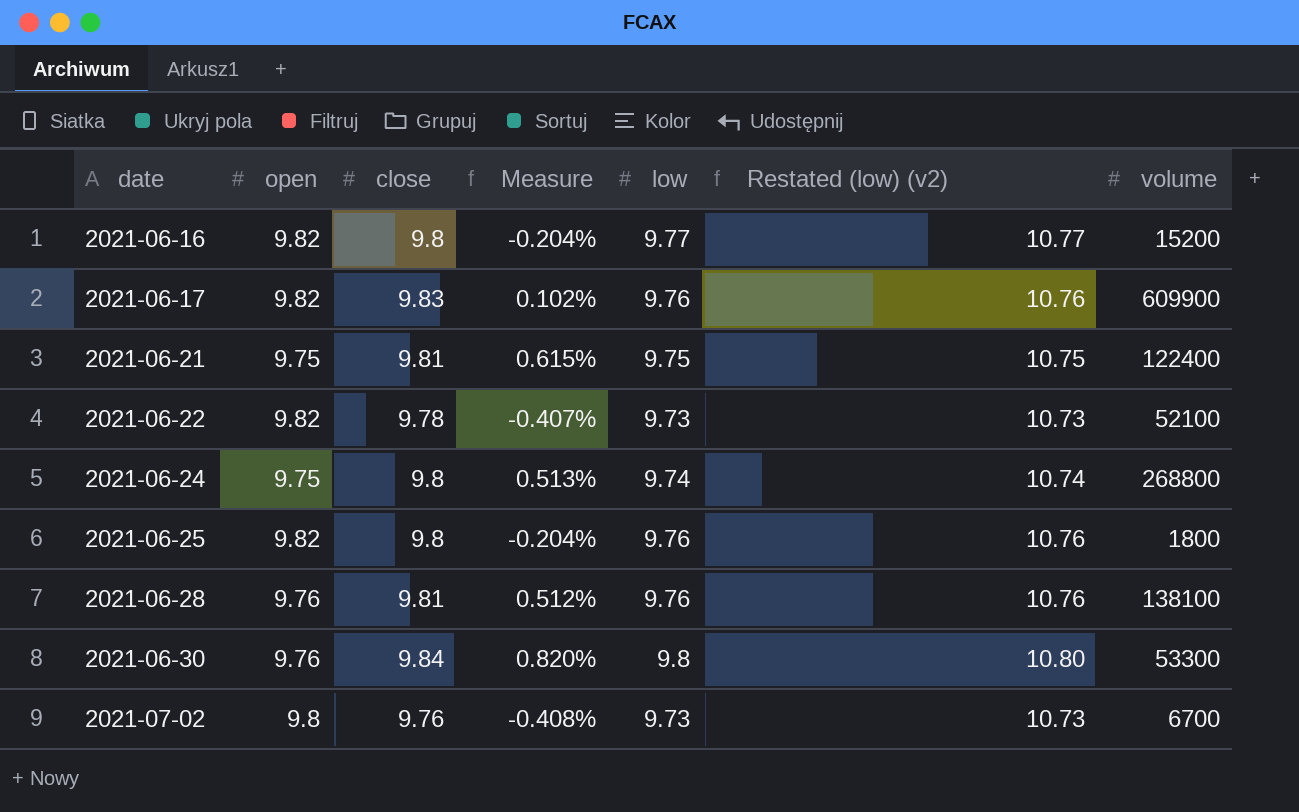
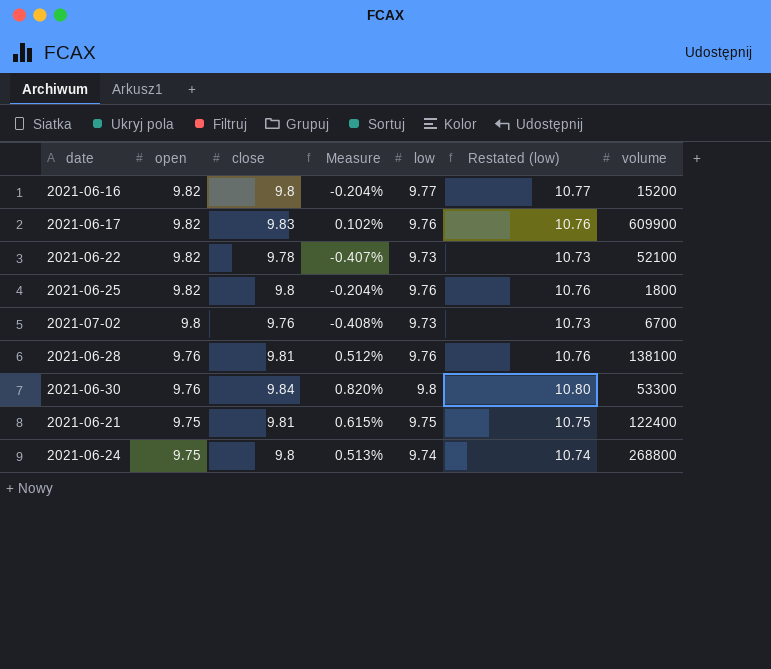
row order: date ascending -> open descending
column name: Restated (low) (v2) -> Restated (low)

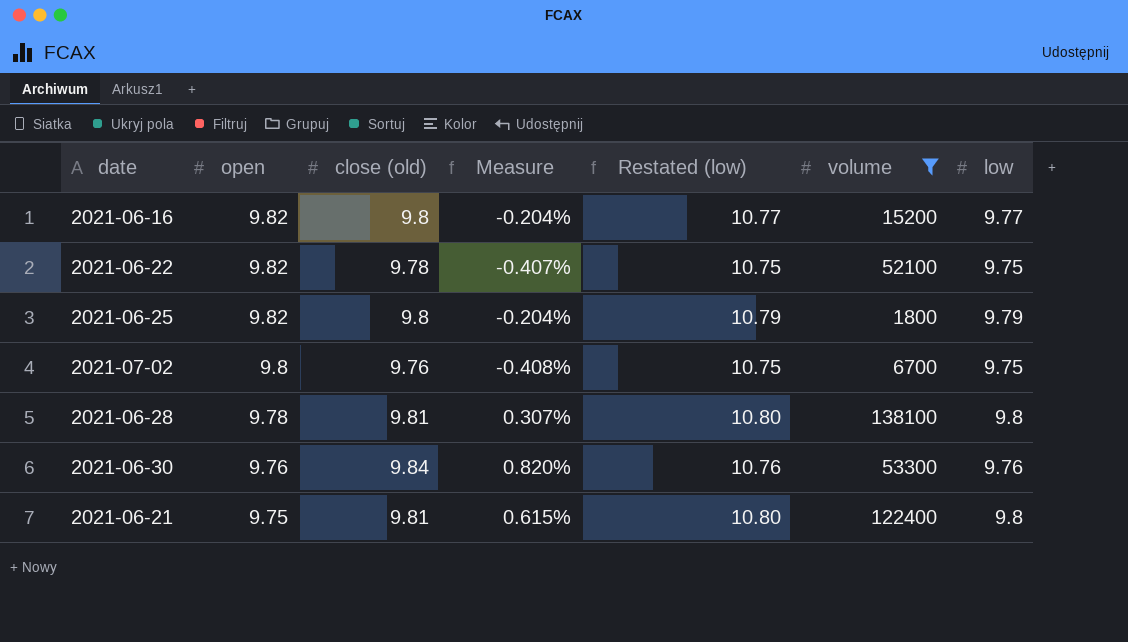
filter: none -> volume <= 138100
column name: close -> close (old)
column low | position: 5 -> 7
2021-06-22 | Restated (low): 10.73 -> 10.75
2021-06-22 | low: 9.73 -> 9.75
2021-06-25 | Restated (low): 10.76 -> 10.79
2021-06-25 | low: 9.76 -> 9.79
2021-07-02 | Restated (low): 10.73 -> 10.75
2021-07-02 | low: 9.73 -> 9.75
2021-06-28 | open: 9.76 -> 9.78
2021-06-28 | Measure: 0.512% -> 0.307%
2021-06-28 | Restated (low): 10.76 -> 10.80
2021-06-28 | low: 9.76 -> 9.8
2021-06-30 | Restated (low): 10.80 -> 10.76
2021-06-30 | low: 9.8 -> 9.76
2021-06-21 | Restated (low): 10.75 -> 10.80
2021-06-21 | low: 9.75 -> 9.8

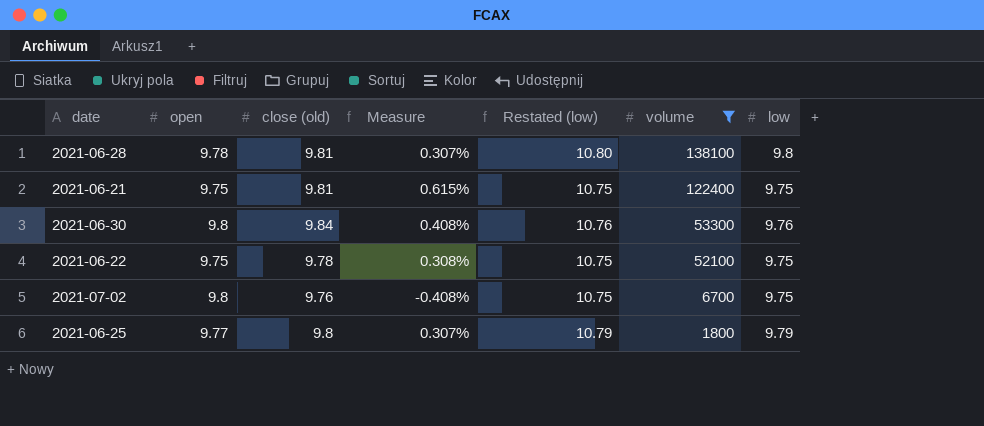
row order: open descending -> volume descending
row 2021-06-16: 9.82 | 9.8 | -0.204% | 10.77 | 15200 | 9.77 -> none
2021-06-21 | Restated (low): 10.80 -> 10.75
2021-06-21 | low: 9.8 -> 9.75
2021-06-30 | open: 9.76 -> 9.8
2021-06-30 | Measure: 0.820% -> 0.408%
2021-06-22 | open: 9.82 -> 9.75
2021-06-22 | Measure: -0.407% -> 0.308%
2021-06-25 | open: 9.82 -> 9.77
2021-06-25 | Measure: -0.204% -> 0.307%

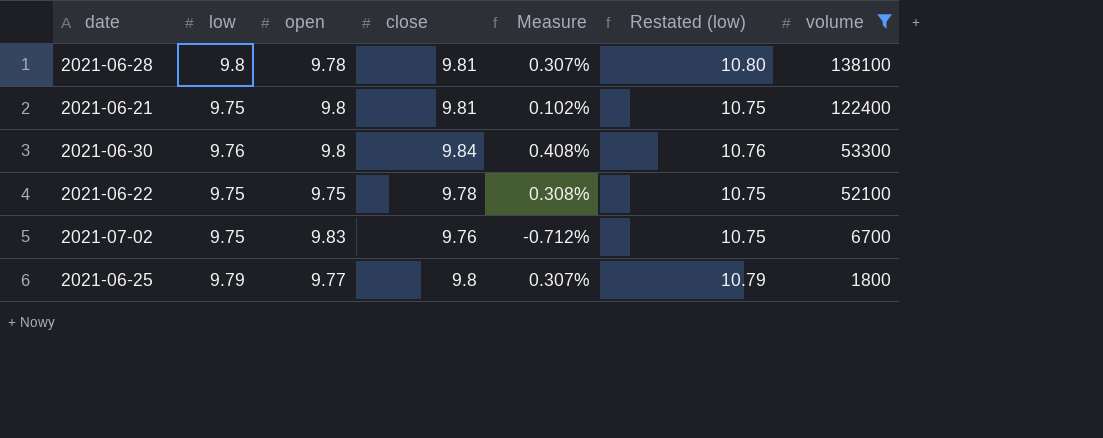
column low | position: 7 -> 2
column name: close (old) -> close
2021-06-21 | open: 9.75 -> 9.8
2021-06-21 | Measure: 0.615% -> 0.102%
2021-07-02 | open: 9.8 -> 9.83
2021-07-02 | Measure: -0.408% -> -0.712%

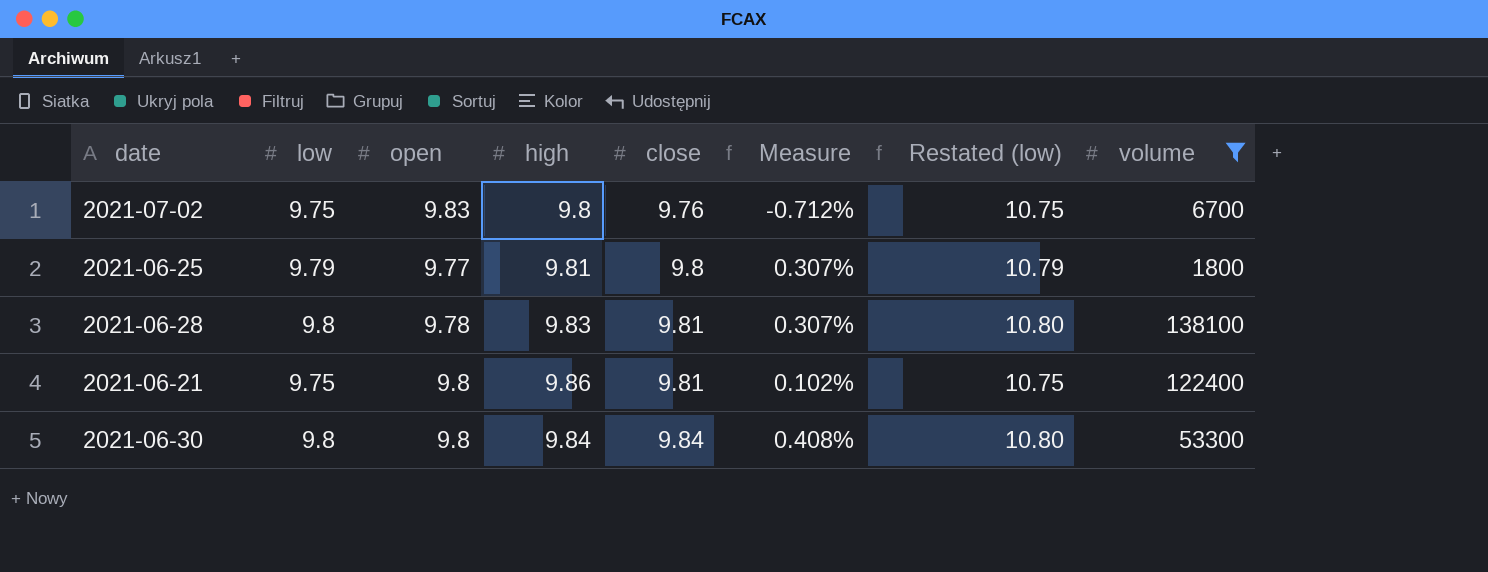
row order: volume descending -> close ascending
column high | position: none -> 4
row 2021-06-22: 9.75 | 9.75 | 9.78 | 0.308% | 10.75 | 52100 -> none
2021-06-30 | low: 9.76 -> 9.8
2021-06-30 | Restated (low): 10.76 -> 10.80

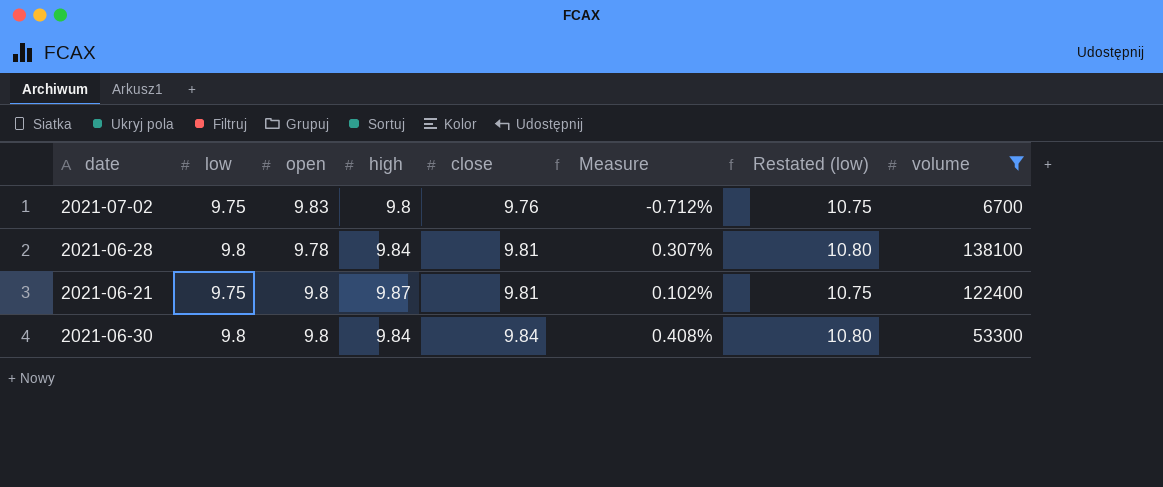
row 2021-06-25: 9.79 | 9.77 | 9.81 | 9.8 | 0.307% | 10.79 | 1800 -> none
2021-06-28 | high: 9.83 -> 9.84
2021-06-21 | high: 9.86 -> 9.87

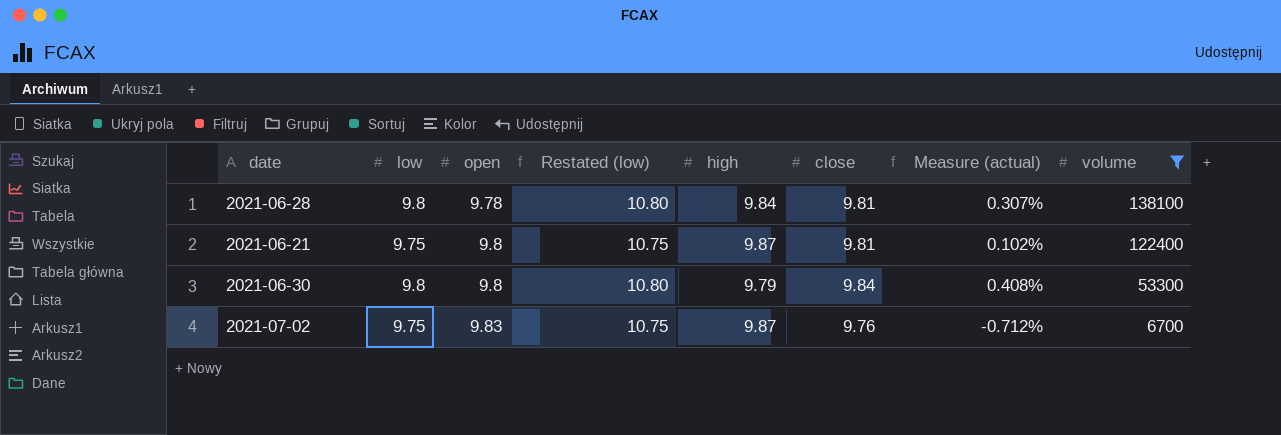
row order: close ascending -> open ascending
column Restated (low) | position: 7 -> 4
column name: Measure -> Measure (actual)
2021-06-30 | high: 9.84 -> 9.79
2021-07-02 | high: 9.8 -> 9.87

